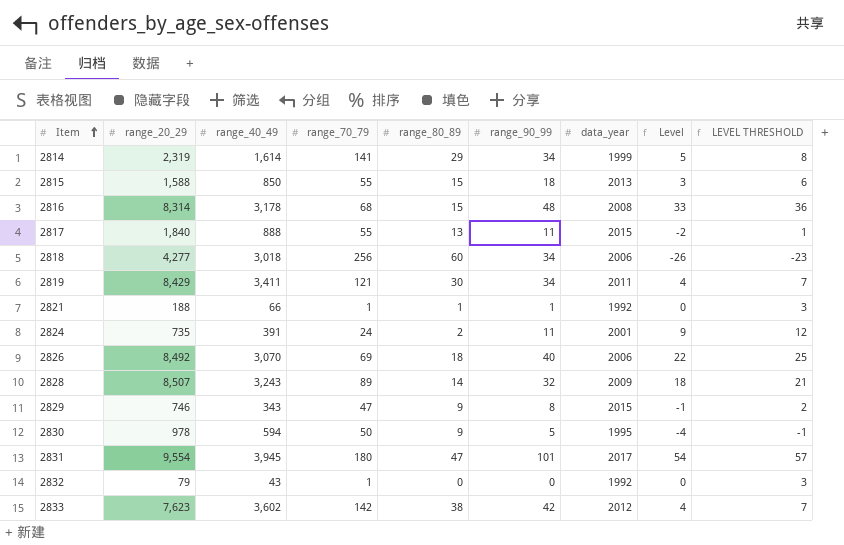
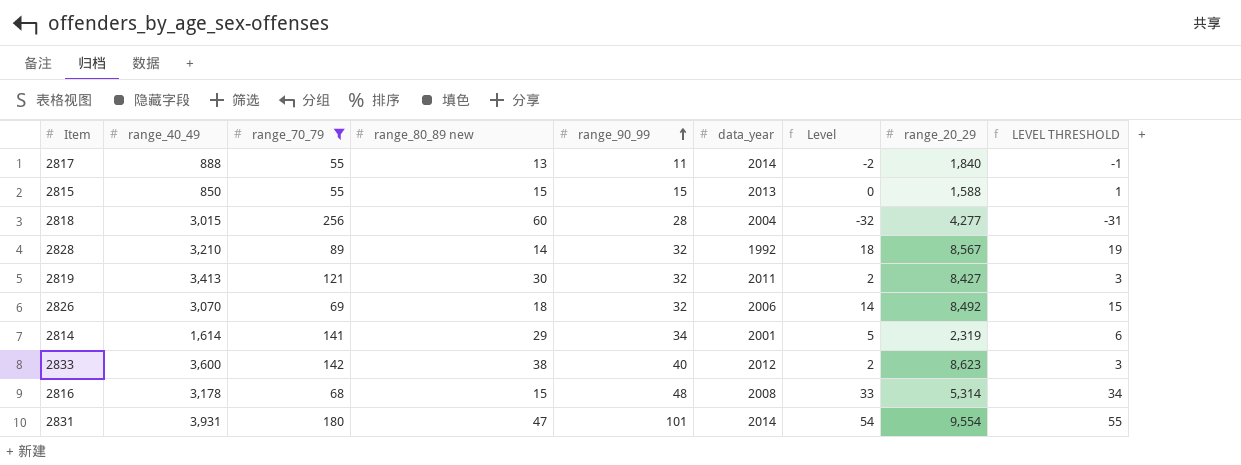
filter: none -> range_70_79 >= 55
row order: Item ascending -> range_90_99 ascending
column name: range_80_89 -> range_80_89 new
column range_20_29 | position: 2 -> 8
column LEVEL THRESHOLD | formula: [Level] + 3 -> [Level] + 1
2817 | data_year: 2015 -> 2014
2815 | range_90_99: 18 -> 15
2815 | Level: 3 -> 0
2818 | range_40_49: 3,018 -> 3,015
2818 | range_90_99: 34 -> 28
2818 | data_year: 2006 -> 2004
2818 | Level: -26 -> -32
2828 | range_40_49: 3,243 -> 3,210
2828 | data_year: 2009 -> 1992
2828 | range_20_29: 8,507 -> 8,567
2819 | range_40_49: 3,411 -> 3,413
2819 | range_90_99: 34 -> 32
2819 | Level: 4 -> 2
2819 | range_20_29: 8,429 -> 8,427
2826 | range_90_99: 40 -> 32
2826 | Level: 22 -> 14
2814 | data_year: 1999 -> 2001
2833 | range_40_49: 3,602 -> 3,600
2833 | range_90_99: 42 -> 40
2833 | Level: 4 -> 2
2833 | range_20_29: 7,623 -> 8,623
2816 | range_20_29: 8,314 -> 5,314
2831 | range_40_49: 3,945 -> 3,931
2831 | data_year: 2017 -> 2014

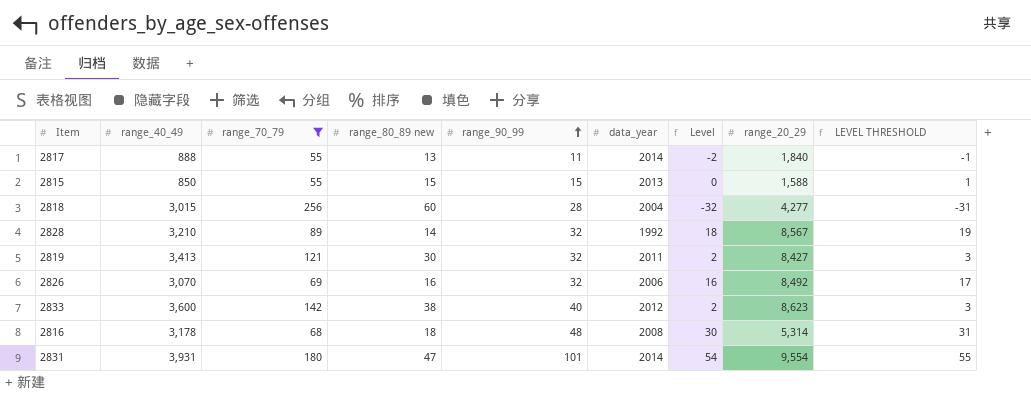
row 2814: 1,614 | 141 | 29 | 34 | 2001 | 5 | 2,319 | 6 -> none
2826 | range_80_89 new: 18 -> 16
2826 | Level: 14 -> 16
2826 | LEVEL THRESHOLD: 15 -> 17
2816 | range_80_89 new: 15 -> 18
2816 | Level: 33 -> 30
2816 | LEVEL THRESHOLD: 34 -> 31

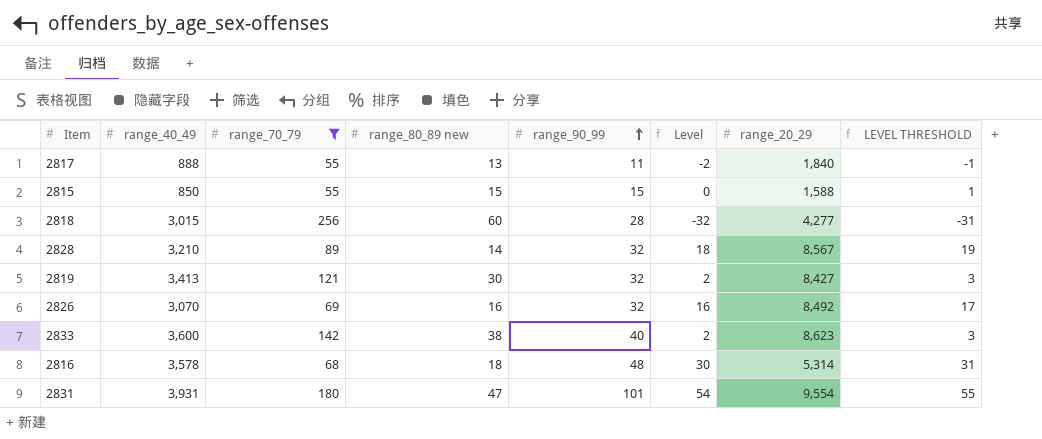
column data_year | position: 6 -> none
2816 | range_40_49: 3,178 -> 3,578

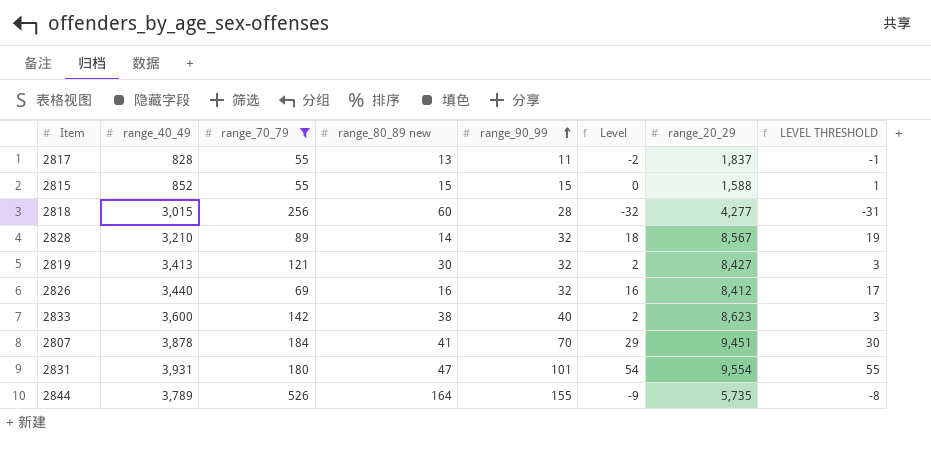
row 2816: 3,578 | 68 | 18 | 48 | 30 | 5,314 | 31 -> none
2817 | range_40_49: 888 -> 828
2817 | range_20_29: 1,840 -> 1,837
2815 | range_40_49: 850 -> 852
2826 | range_40_49: 3,070 -> 3,440
2826 | range_20_29: 8,492 -> 8,412
row 2807: none -> 3,878 | 184 | 41 | 70 | 29 | 9,451 | 30
row 2844: none -> 3,789 | 526 | 164 | 155 | -9 | 5,735 | -8

